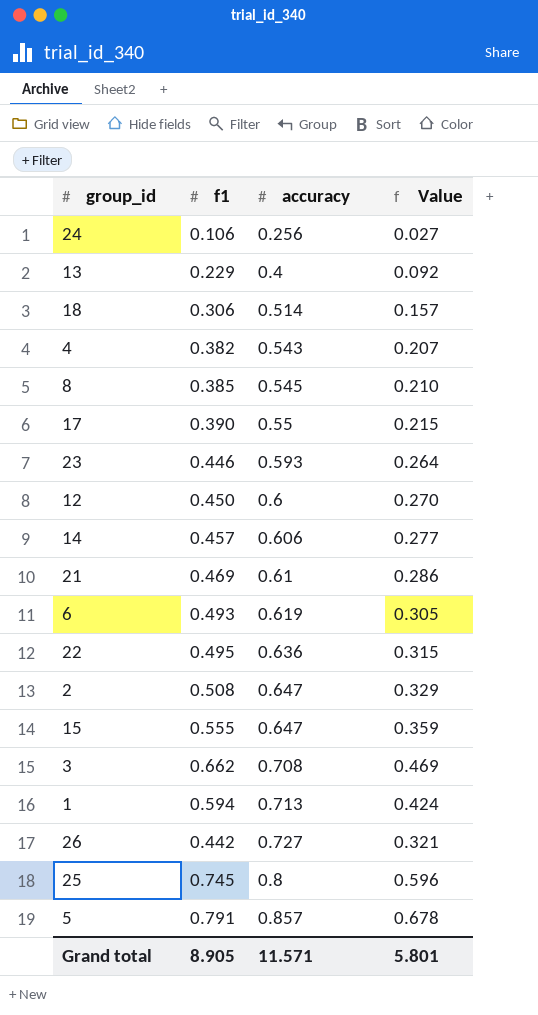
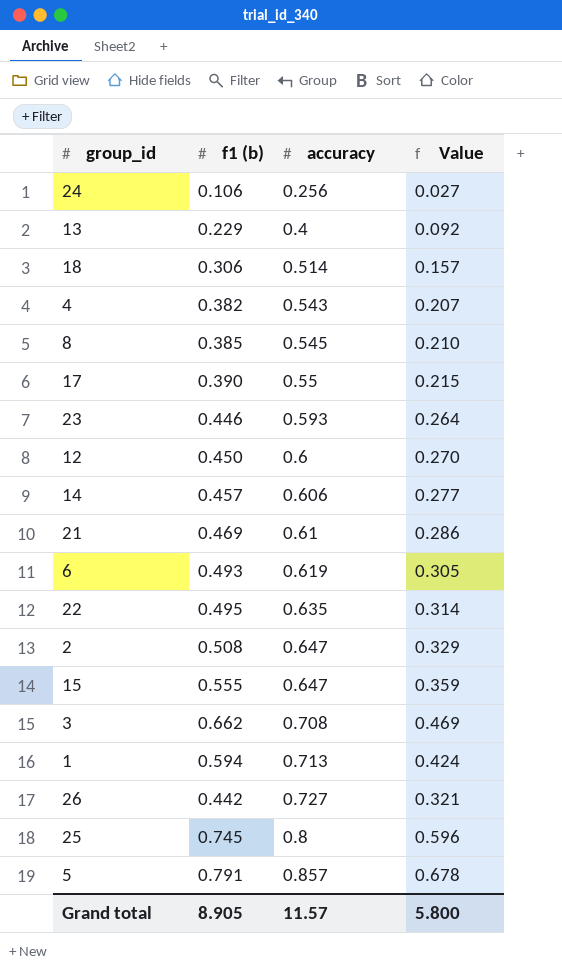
column name: f1 -> f1 (b)
22 | accuracy: 0.636 -> 0.635
22 | Value: 0.315 -> 0.314
Grand total | accuracy: 11.571 -> 11.57
Grand total | Value: 5.801 -> 5.800

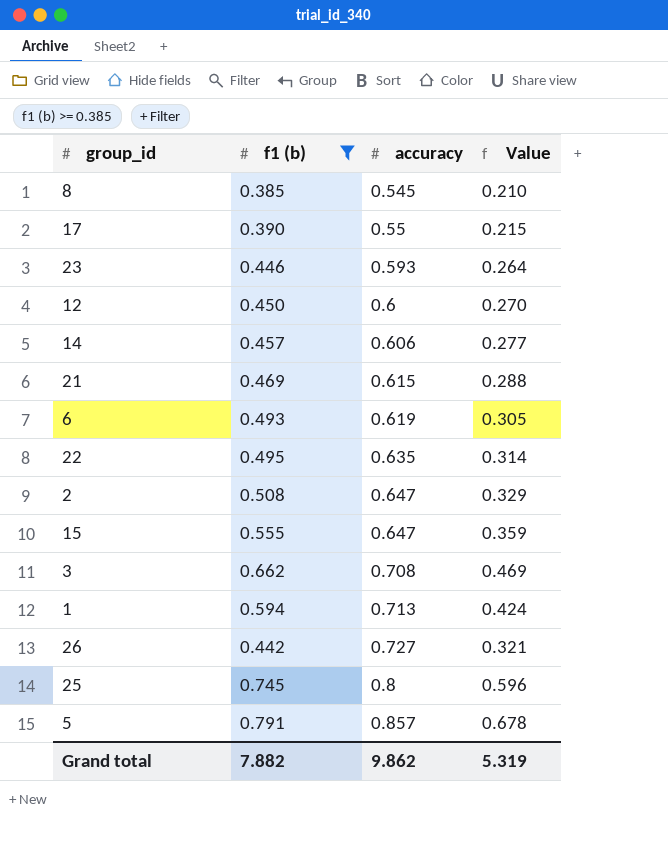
filter: none -> f1 (b) >= 0.385
21 | accuracy: 0.61 -> 0.615
21 | Value: 0.286 -> 0.288
Grand total | f1 (b): 8.905 -> 7.882
Grand total | accuracy: 11.57 -> 9.862
Grand total | Value: 5.800 -> 5.319

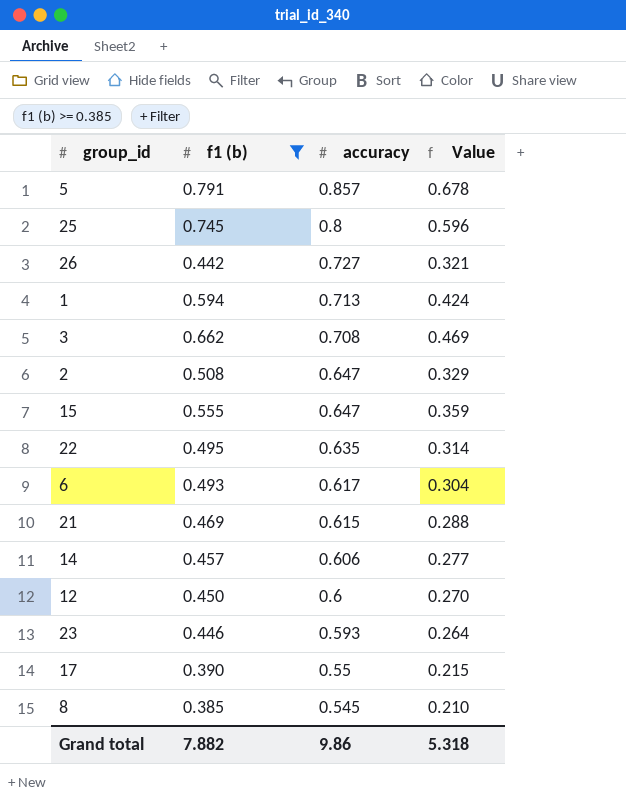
row order: accuracy ascending -> accuracy descending
6 | accuracy: 0.619 -> 0.617
6 | Value: 0.305 -> 0.304
Grand total | accuracy: 9.862 -> 9.86
Grand total | Value: 5.319 -> 5.318

